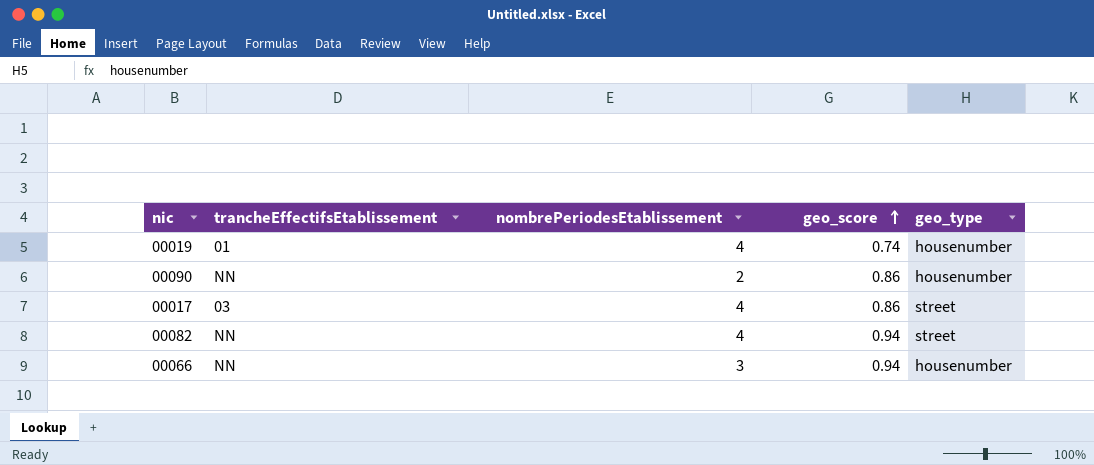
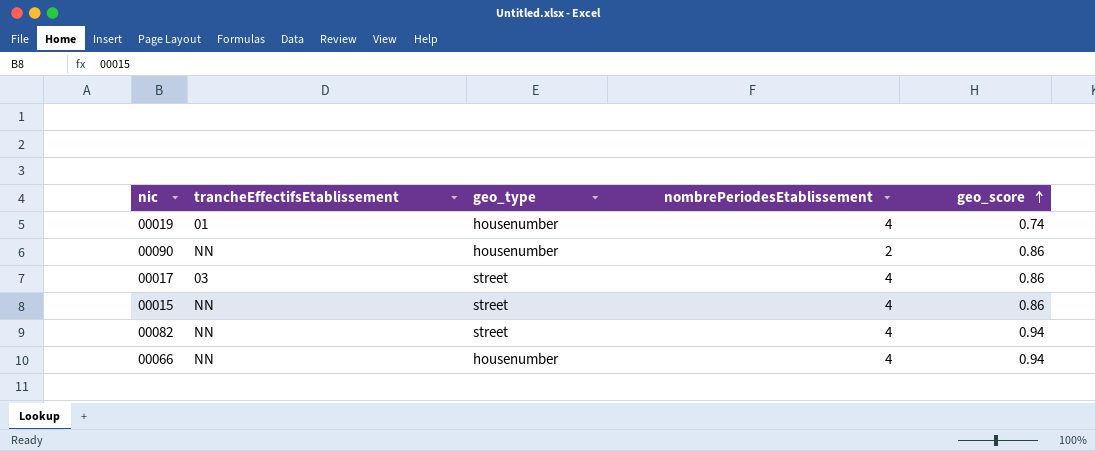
column geo_type | position: 5 -> 3
row 00015: none -> NN | street | 4 | 0.86
00066 | nombrePeriodesEtablissement: 3 -> 4

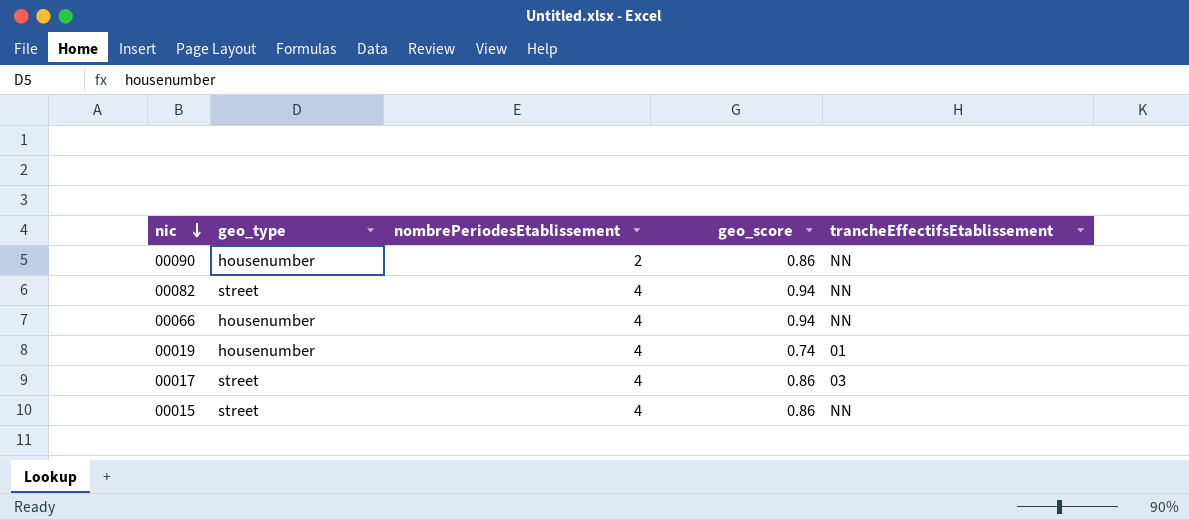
row order: geo_score ascending -> nic descending
column trancheEffectifsEtablissement | position: 2 -> 5

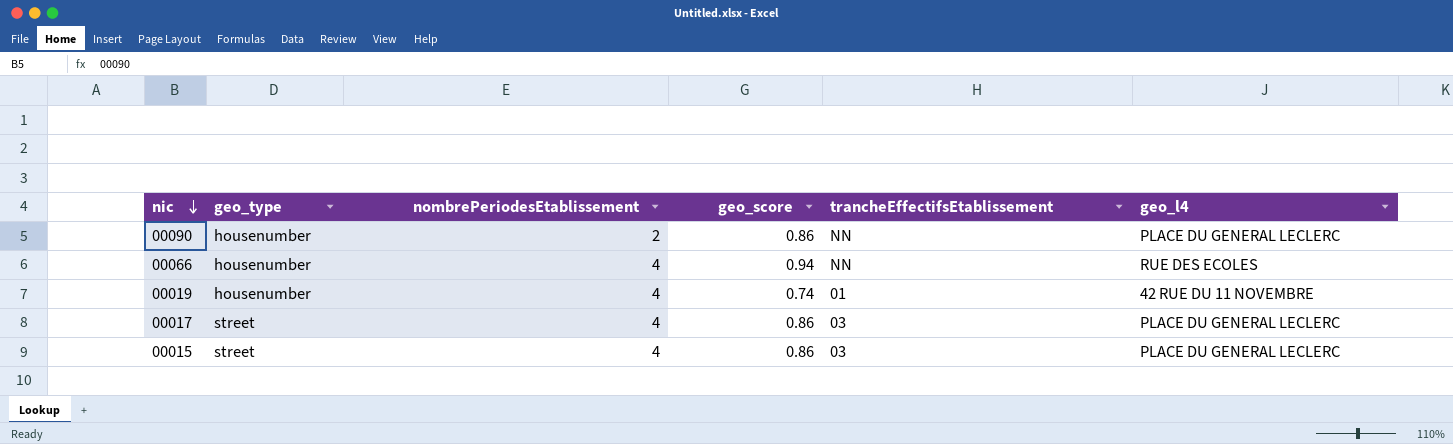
column geo_l4 | position: none -> 6
row 00082: street | 4 | 0.94 | NN -> none
00015 | trancheEffectifsEtablissement: NN -> 03

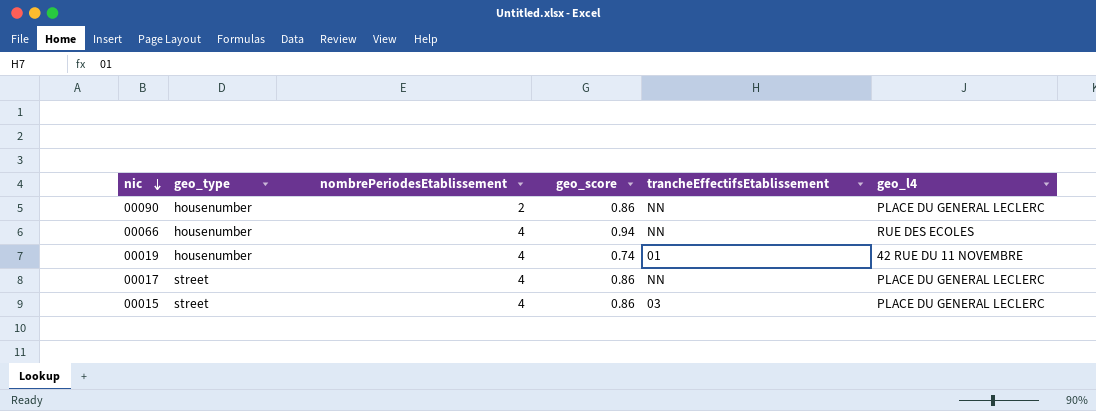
00017 | trancheEffectifsEtablissement: 03 -> NN

